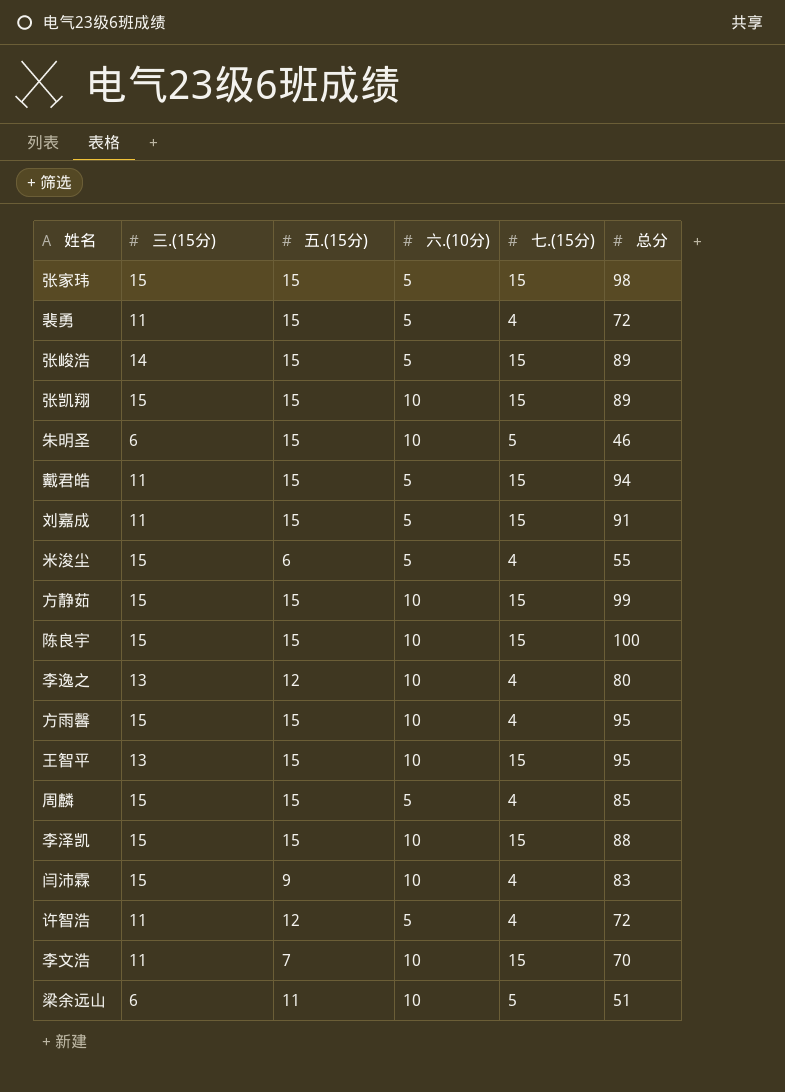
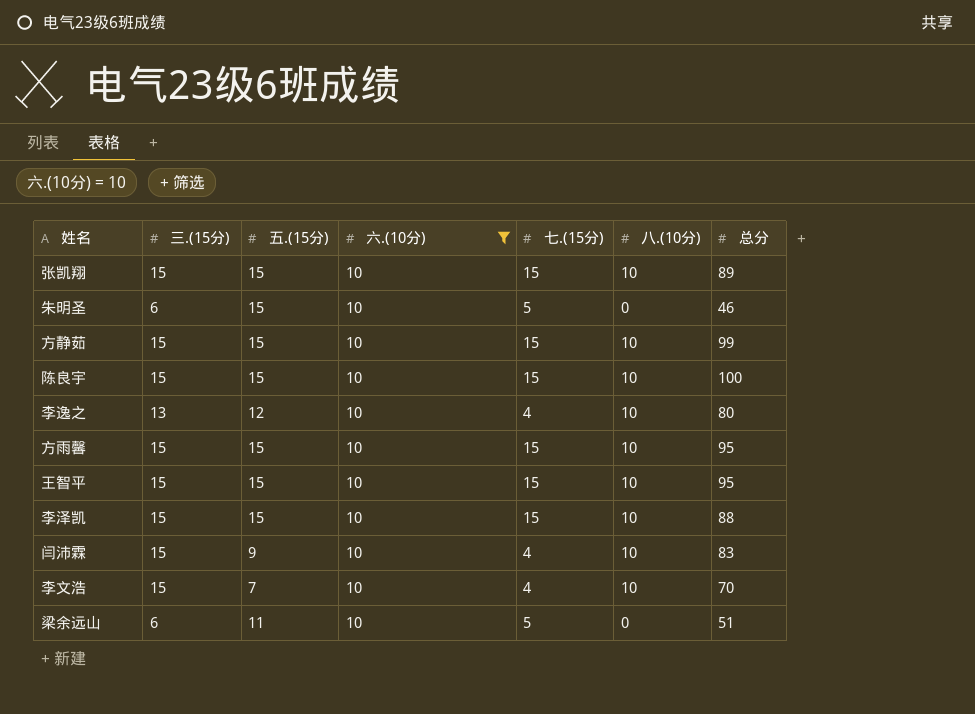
filter: none -> 六.(10分) = 10
column 八.(10分) | position: none -> 6
方雨馨 | 七.(15分): 4 -> 15
王智平 | 三.(15分): 13 -> 15
李文浩 | 三.(15分): 11 -> 15
李文浩 | 七.(15分): 15 -> 4

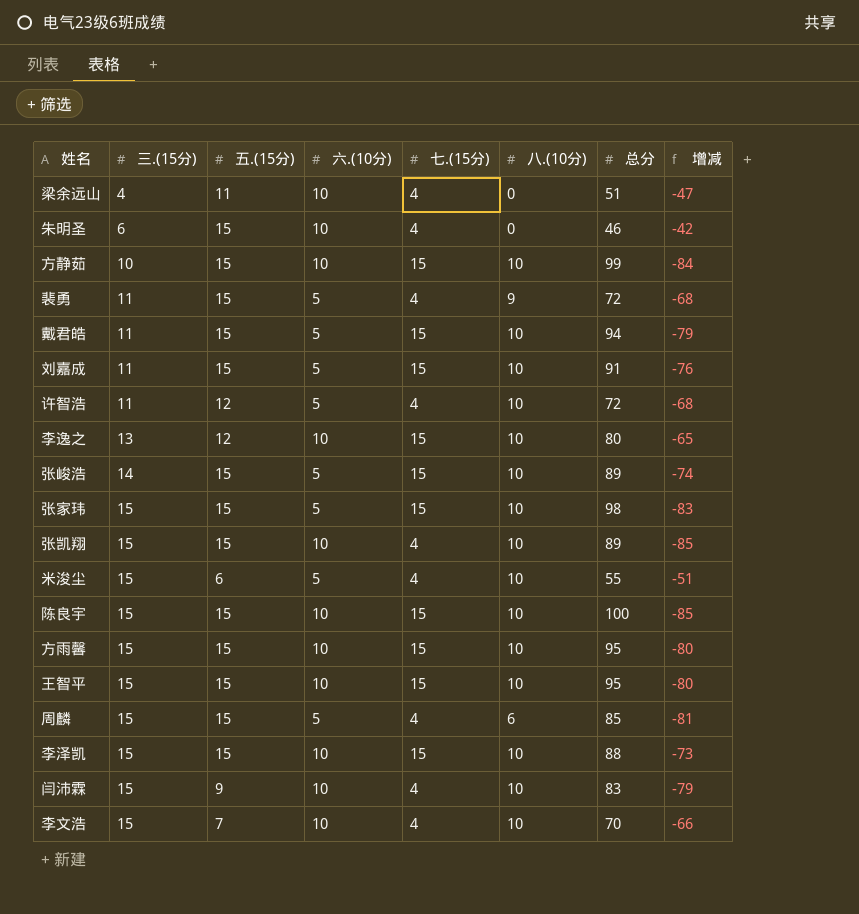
filter: 六.(10分) = 10 -> none
row order: none -> 三.(15分) ascending
column 增减 | formula: none -> [七.(15分)] - [总分]
梁余远山 | 三.(15分): 6 -> 4
梁余远山 | 七.(15分): 5 -> 4
朱明圣 | 七.(15分): 5 -> 4
方静茹 | 三.(15分): 15 -> 10
李逸之 | 七.(15分): 4 -> 15
张凯翔 | 七.(15分): 15 -> 4

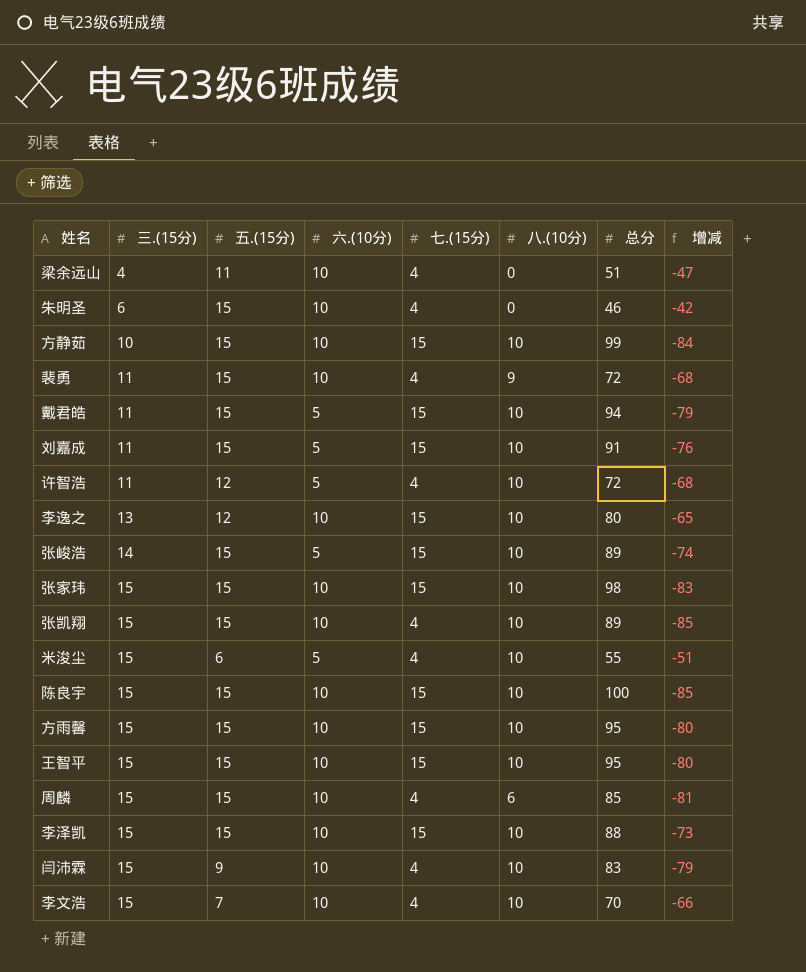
裴勇 | 六.(10分): 5 -> 10
张家玮 | 六.(10分): 5 -> 10
周麟 | 六.(10分): 5 -> 10

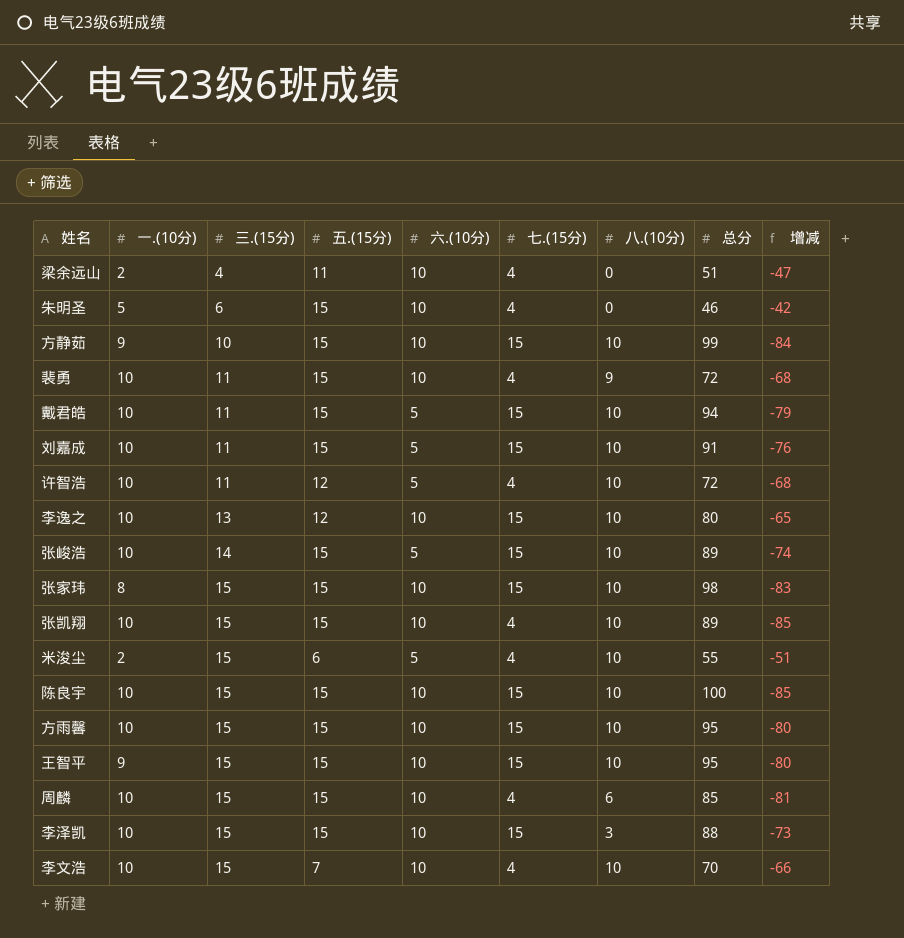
column 一.(10分) | position: none -> 2
row 闫沛霖: 15 | 9 | 10 | 4 | 10 | 83 | -79 -> none
李泽凯 | 八.(10分): 10 -> 3

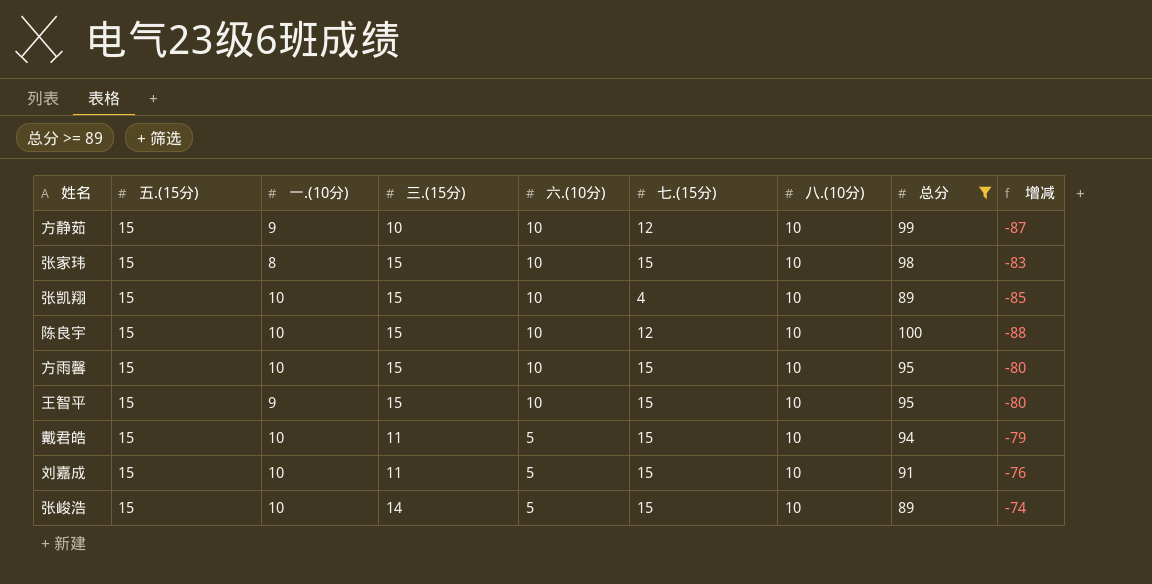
filter: none -> 总分 >= 89
row order: 三.(15分) ascending -> 六.(10分) descending
column 五.(15分) | position: 4 -> 2
方静茹 | 七.(15分): 15 -> 12
方静茹 | 增减: -84 -> -87
陈良宇 | 七.(15分): 15 -> 12
陈良宇 | 增减: -85 -> -88

